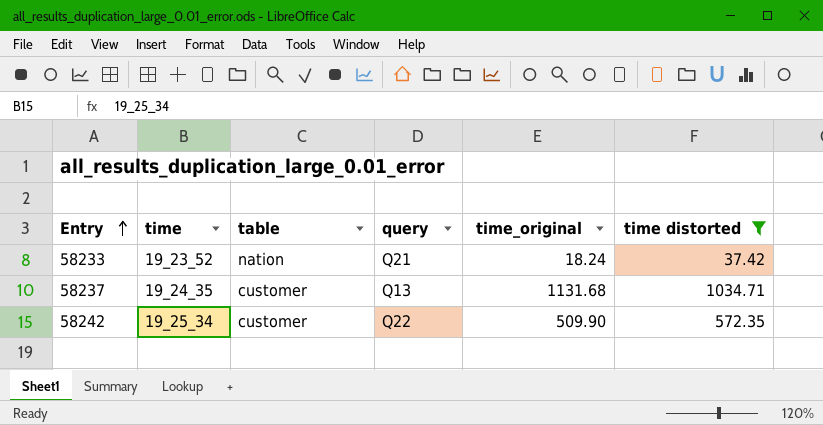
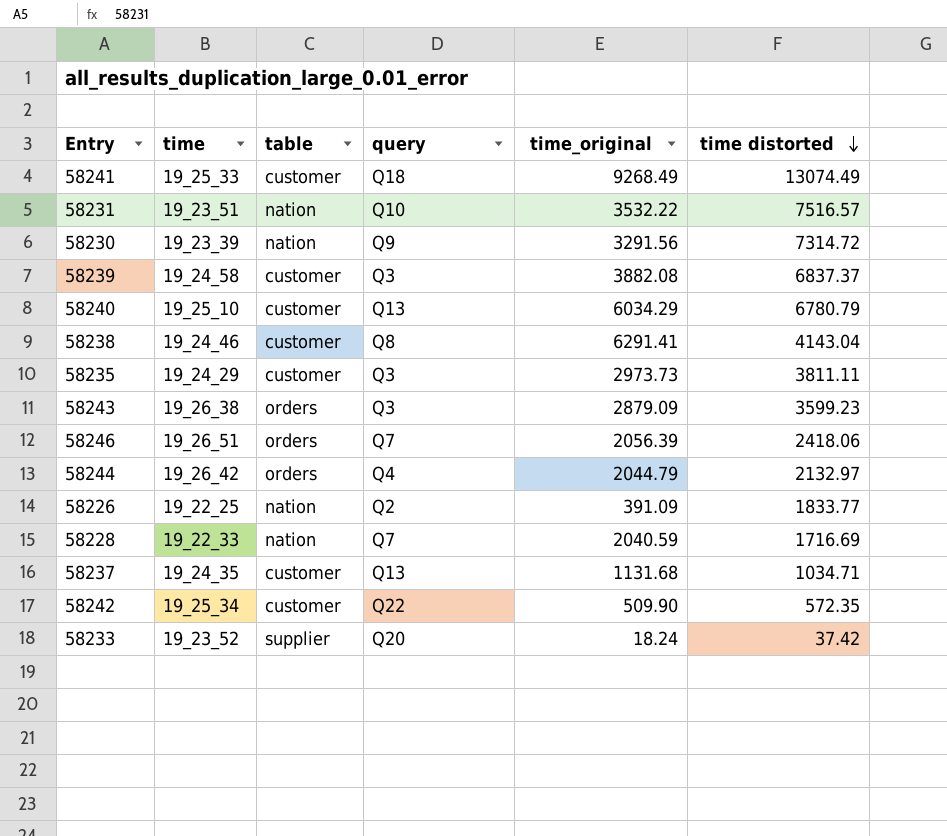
filter: time distorted <= 1034.71 -> none
row order: Entry ascending -> time distorted descending
58233 | table: nation -> supplier
58233 | query: Q21 -> Q20

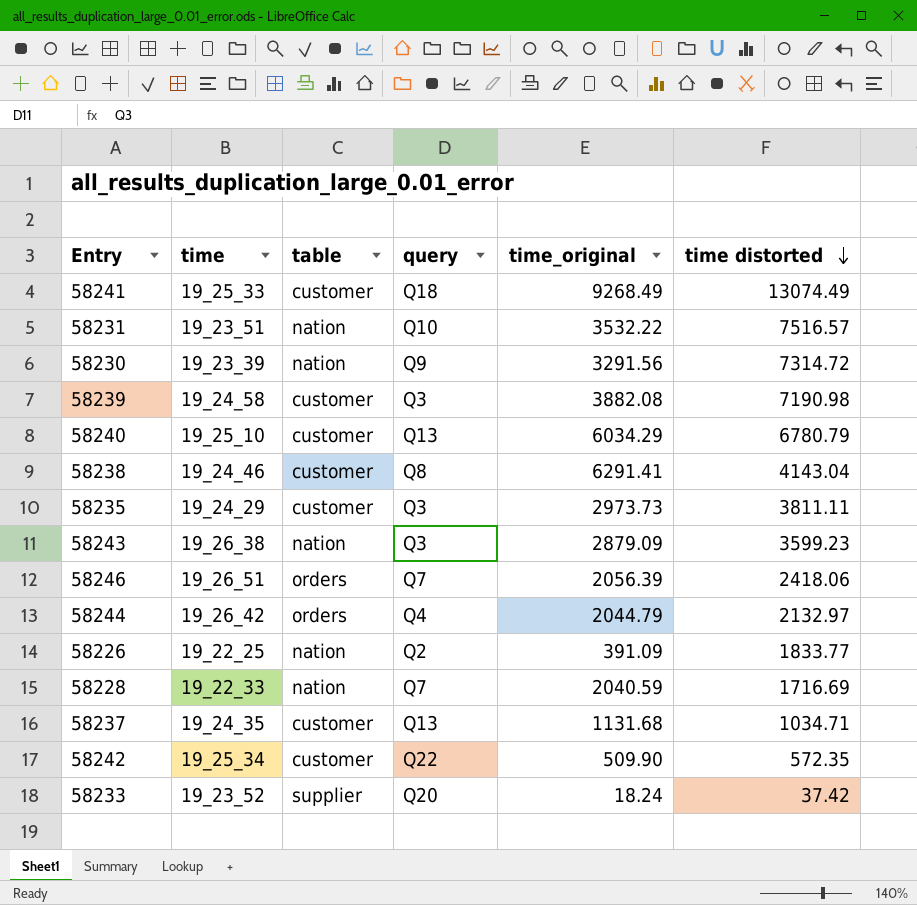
58239 | time distorted: 6837.37 -> 7190.98
58243 | table: orders -> nation

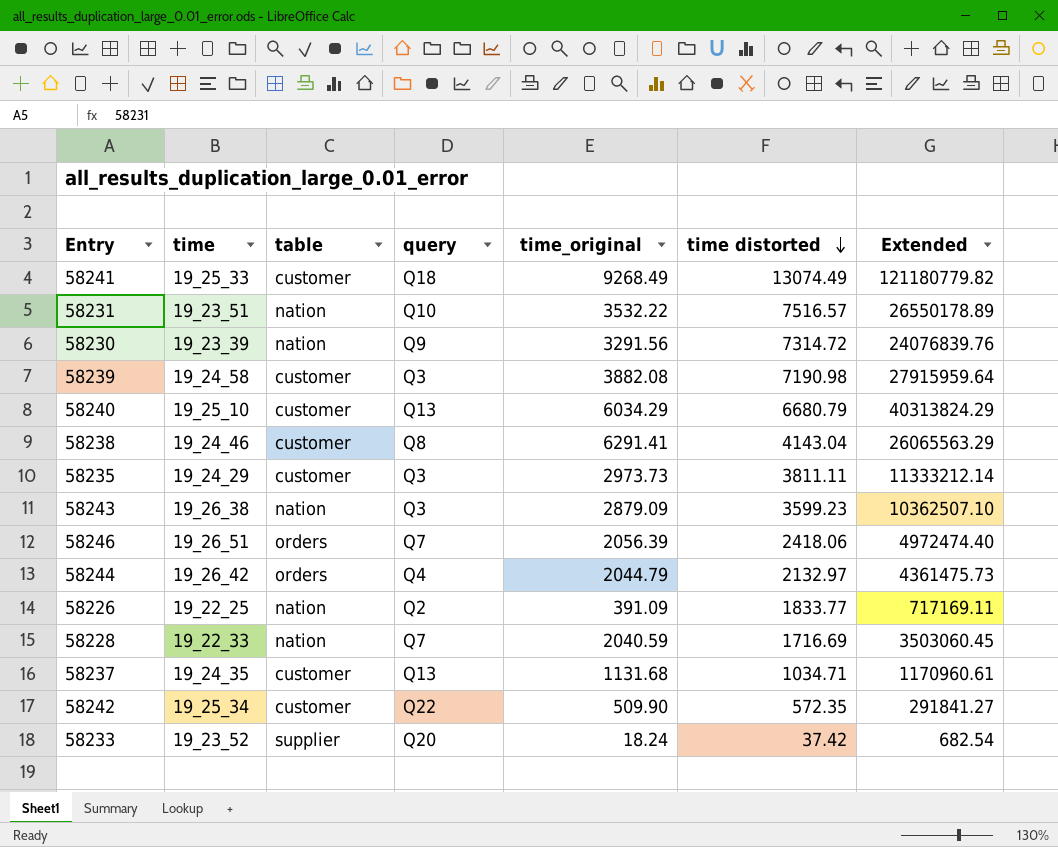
column Extended | formula: none -> [time_original] * [time distorted]
58240 | time distorted: 6780.79 -> 6680.79

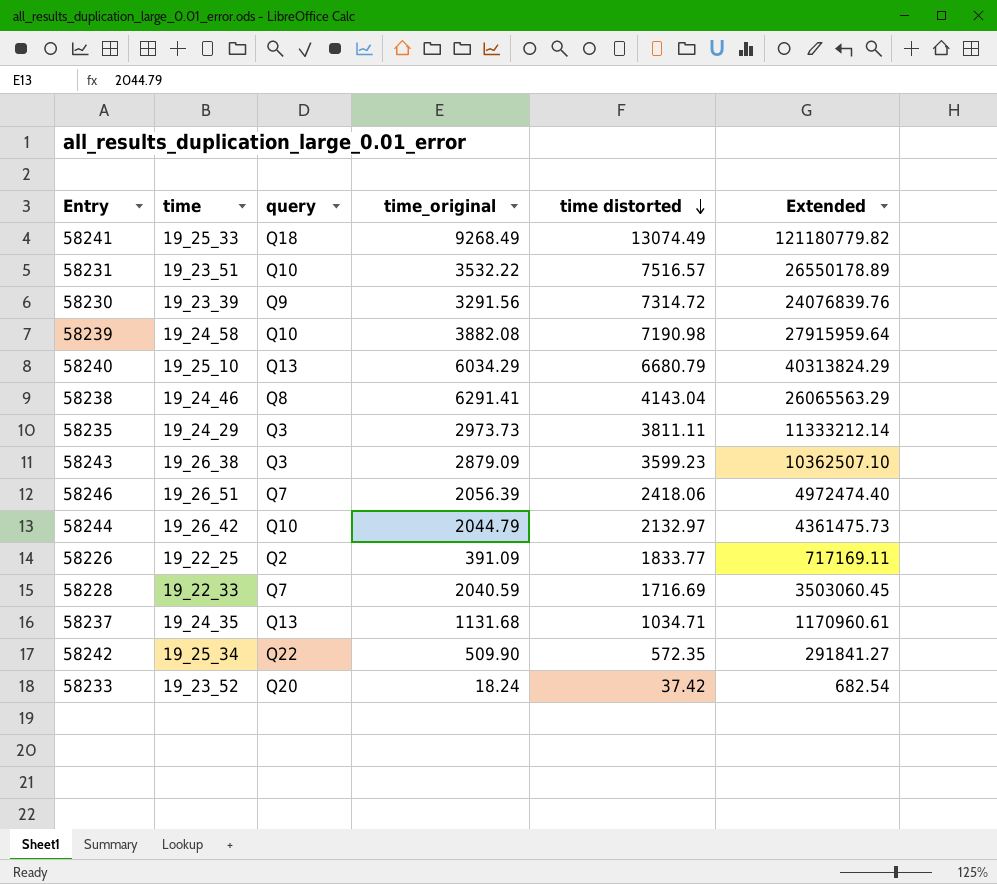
column table | position: 3 -> none
58239 | query: Q3 -> Q10
58244 | query: Q4 -> Q10

